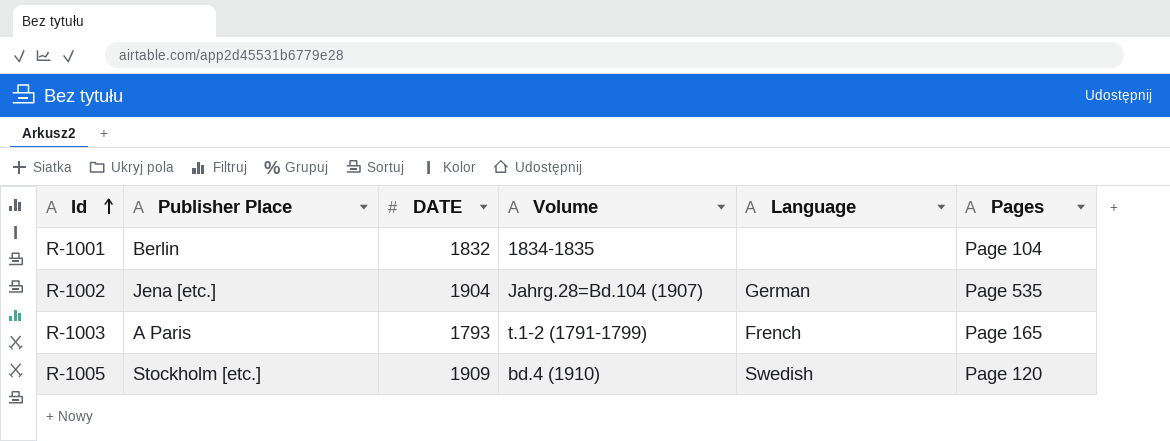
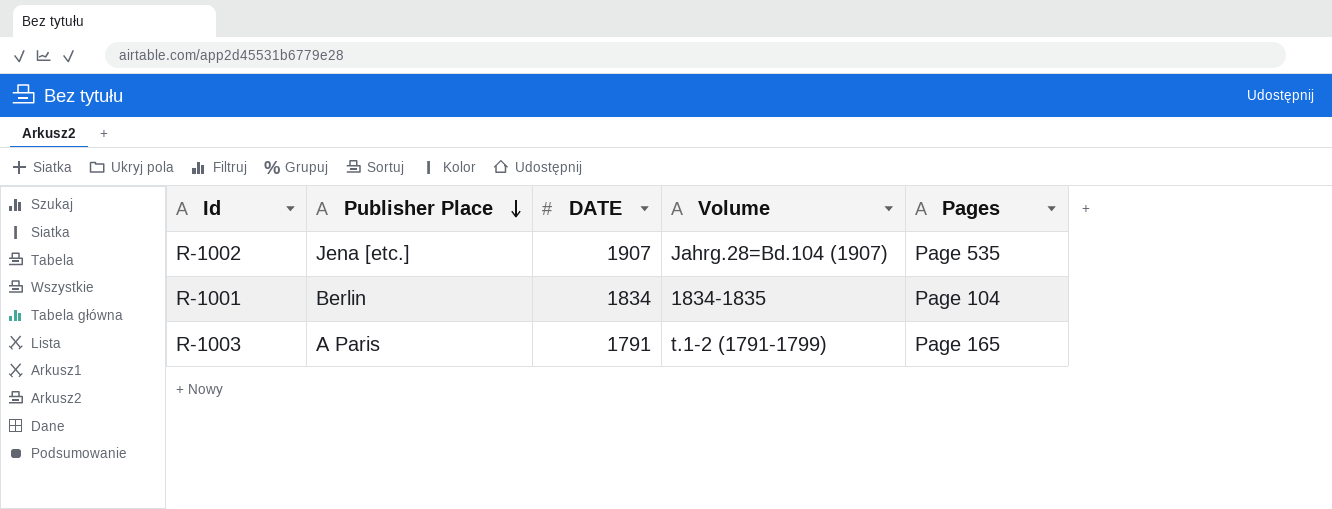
row order: Id ascending -> Publisher Place descending
column Language | position: 5 -> none
row R-1005: Stockholm [etc.] | 1909 | bd.4 (1910) | Swedish | Page 120 -> none
R-1002 | DATE: 1904 -> 1907
R-1001 | DATE: 1832 -> 1834
R-1003 | DATE: 1793 -> 1791

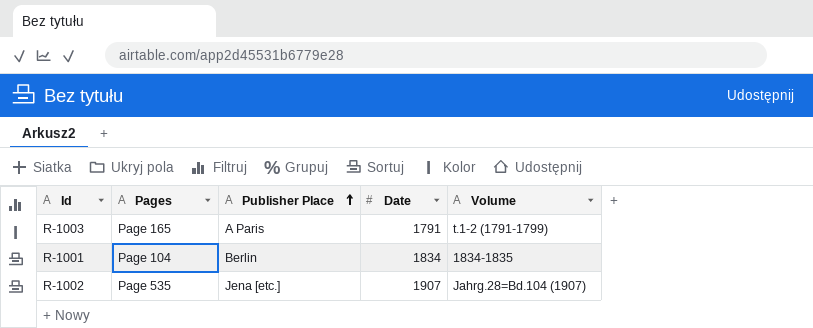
row order: Publisher Place descending -> Publisher Place ascending
column Pages | position: 5 -> 2
column name: DATE -> Date

